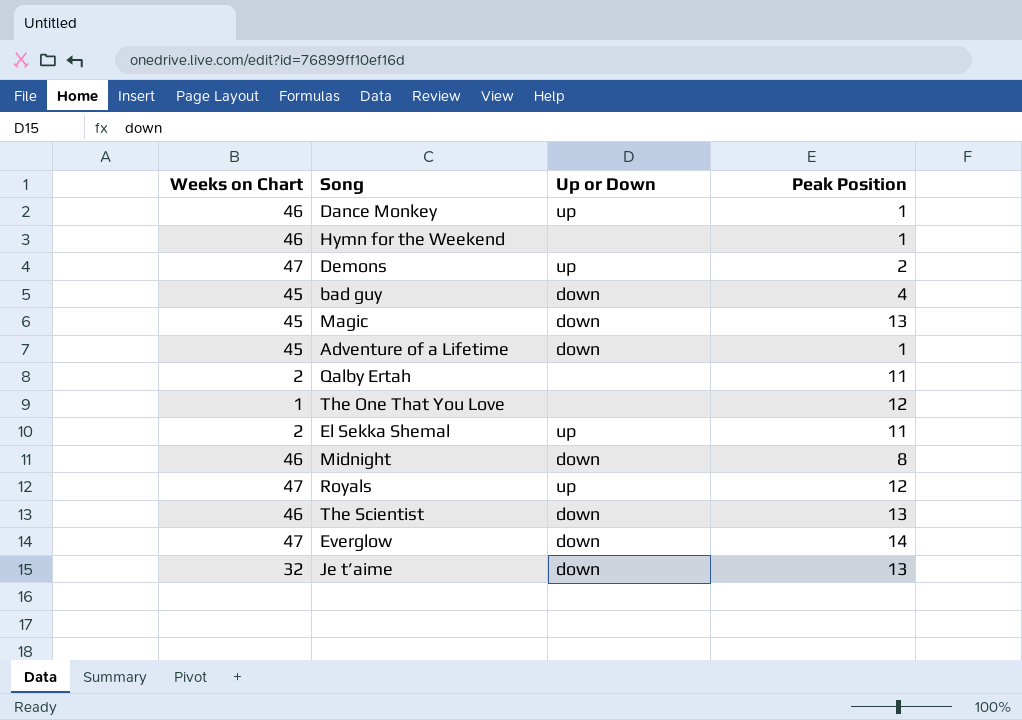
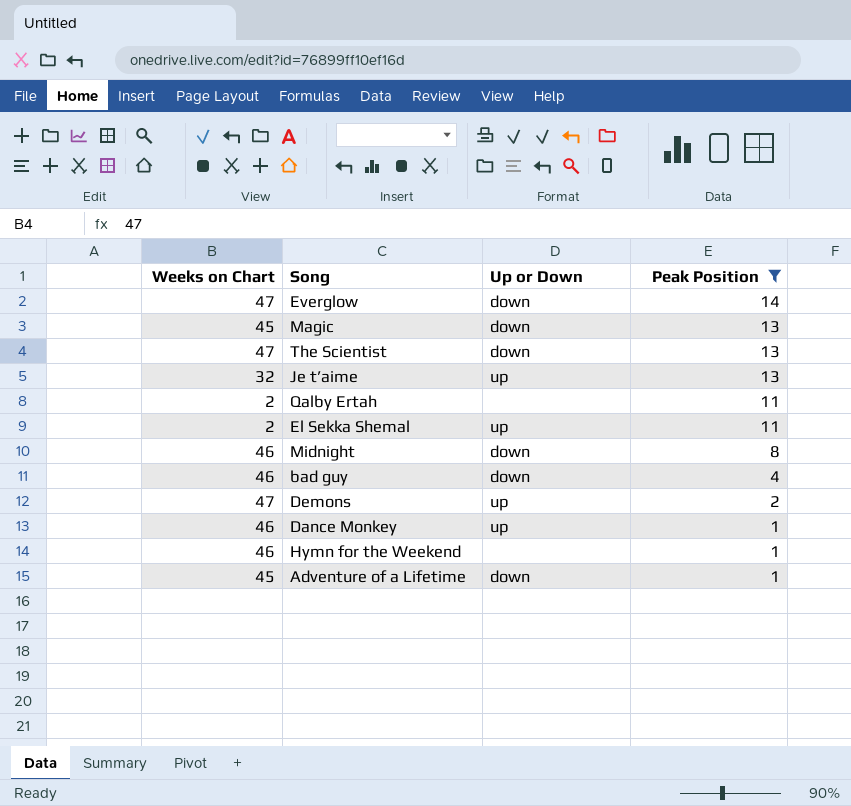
filter: none -> Peak Position != 12
row order: none -> Peak Position descending
The Scientist | Weeks on Chart: 46 -> 47
Je t’aime | Up or Down: down -> up
bad guy | Weeks on Chart: 45 -> 46

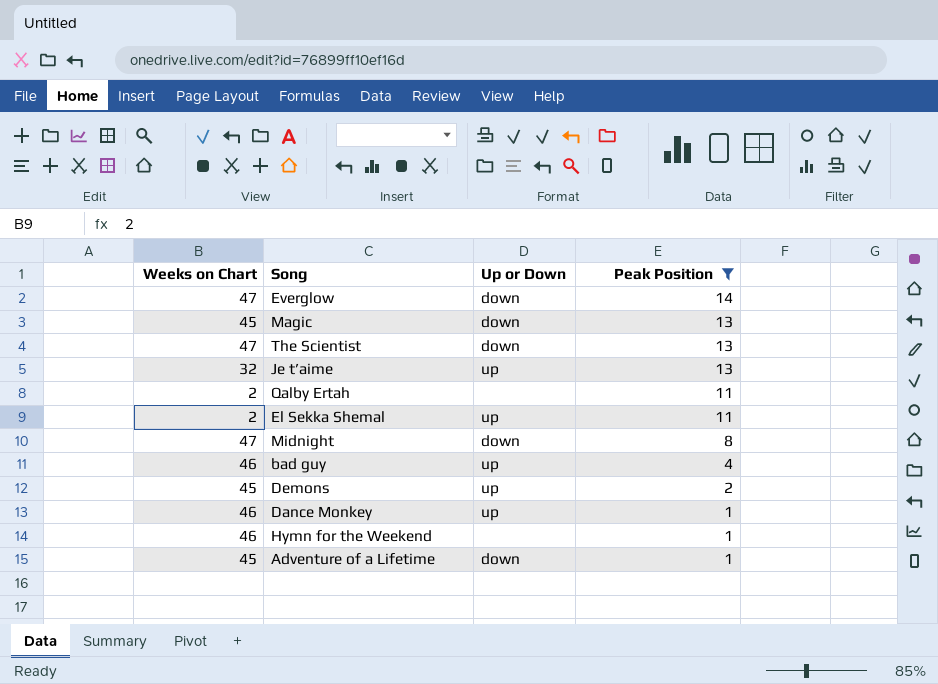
Midnight | Weeks on Chart: 46 -> 47
bad guy | Up or Down: down -> up
Demons | Weeks on Chart: 47 -> 45

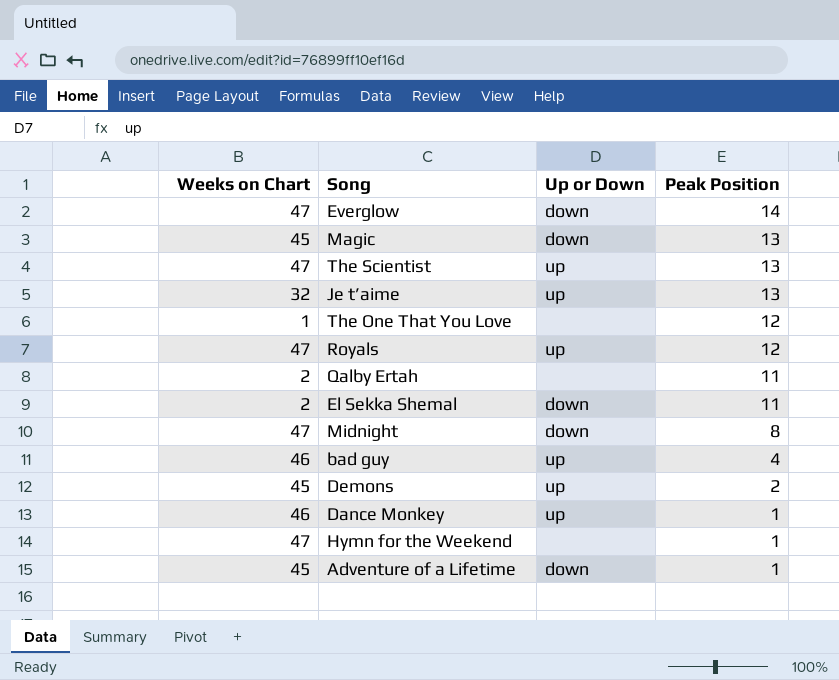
filter: Peak Position != 12 -> none
The Scientist | Up or Down: down -> up
El Sekka Shemal | Up or Down: up -> down
Hymn for the Weekend | Weeks on Chart: 46 -> 47

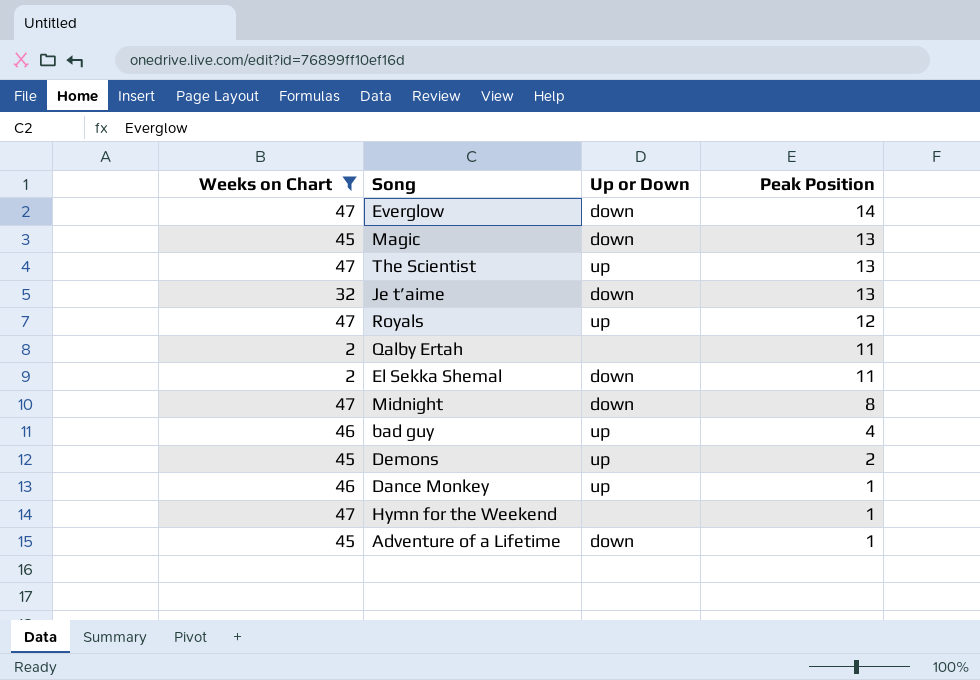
filter: none -> Weeks on Chart != 1
Je t’aime | Up or Down: up -> down

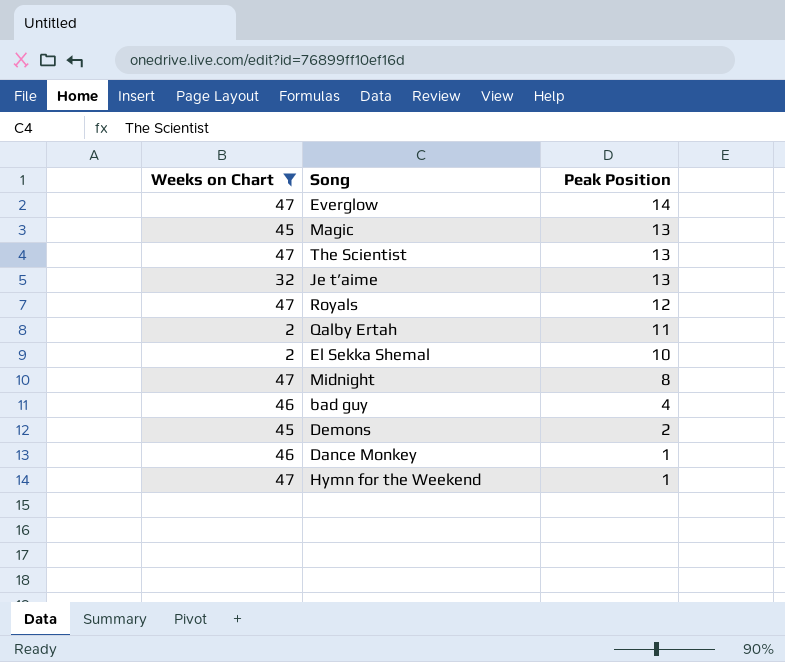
column Up or Down | position: 3 -> none
row Adventure of a Lifetime: 45 | down | 1 -> none
El Sekka Shemal | Peak Position: 11 -> 10

